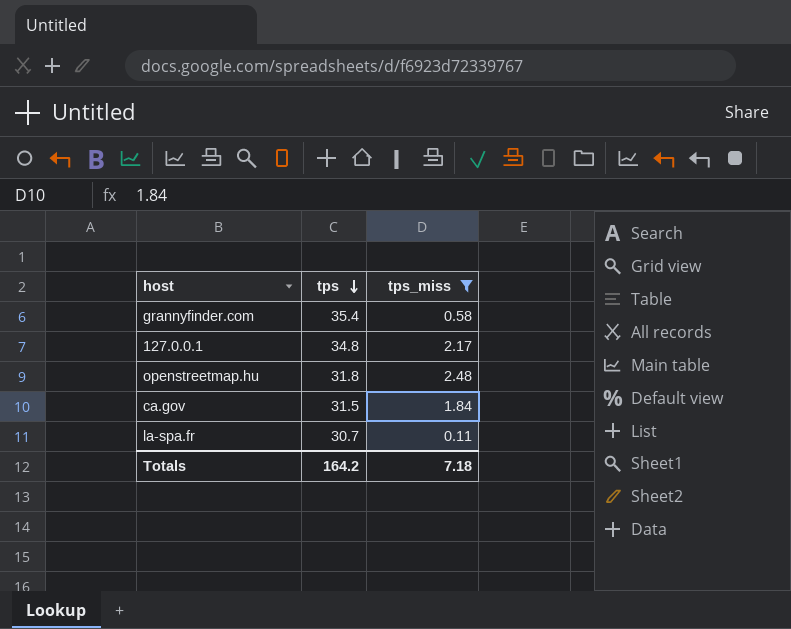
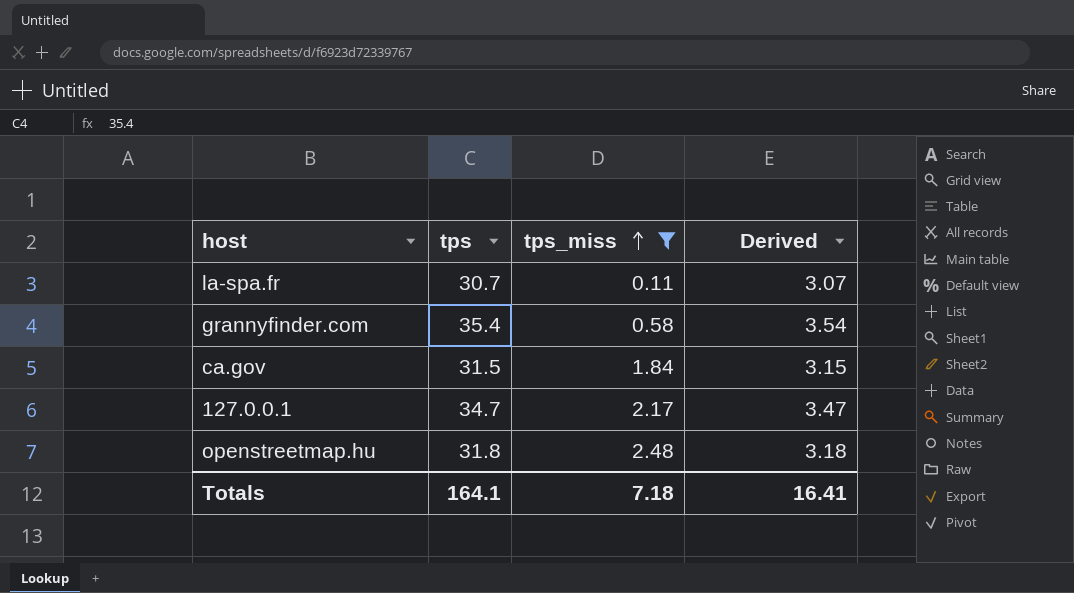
row order: tps descending -> tps_miss ascending
column Derived | formula: none -> [tps] * 0.1
127.0.0.1 | tps: 34.8 -> 34.7
Totals | tps: 164.2 -> 164.1

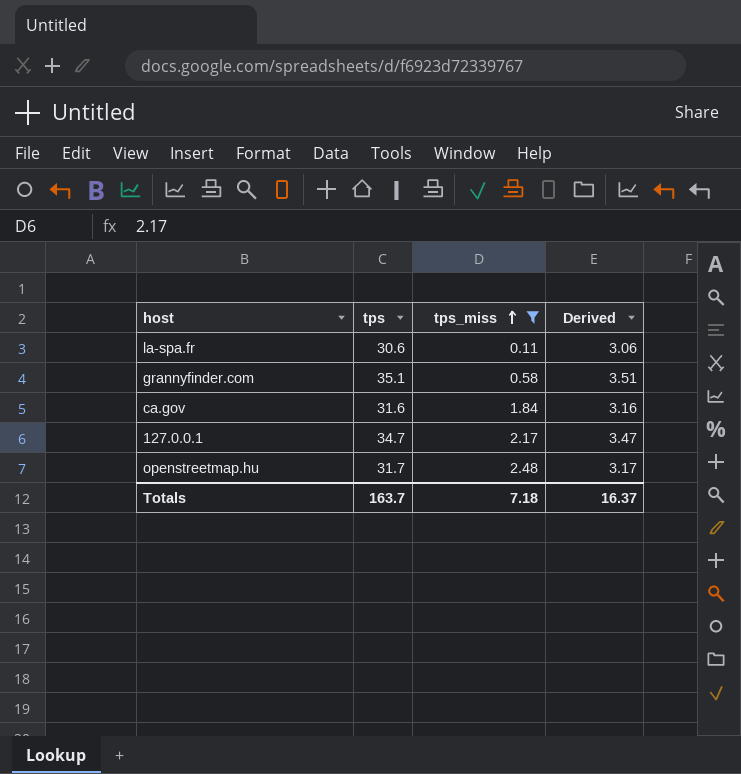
la-spa.fr | tps: 30.7 -> 30.6
la-spa.fr | Derived: 3.07 -> 3.06
grannyfinder.com | tps: 35.4 -> 35.1
grannyfinder.com | Derived: 3.54 -> 3.51
ca.gov | tps: 31.5 -> 31.6
ca.gov | Derived: 3.15 -> 3.16
openstreetmap.hu | tps: 31.8 -> 31.7
openstreetmap.hu | Derived: 3.18 -> 3.17
Totals | tps: 164.1 -> 163.7
Totals | Derived: 16.41 -> 16.37

